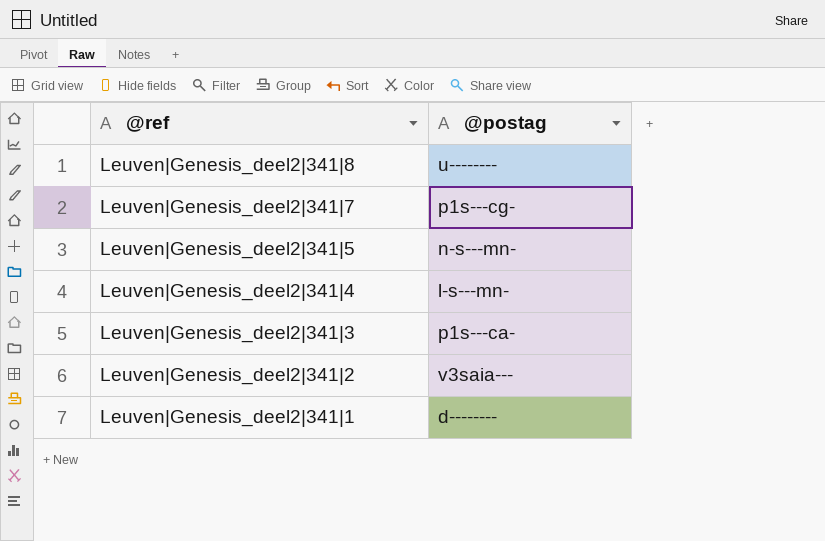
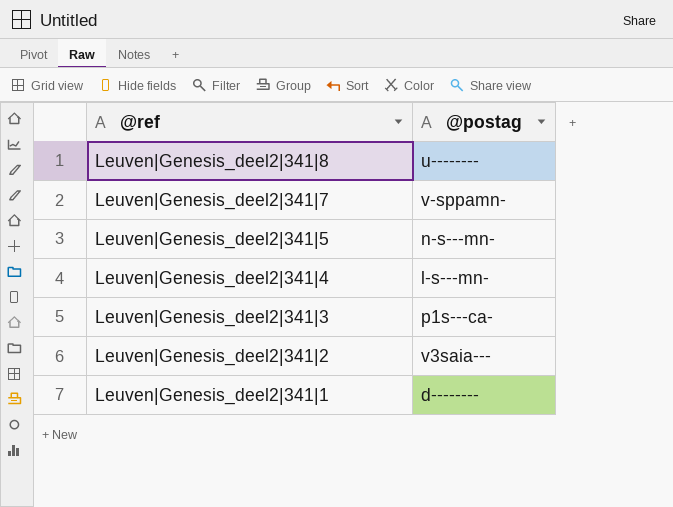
Leuven|Genesis_deel2|341|7 | @postag: p1s---cg- -> v-sppamn-

